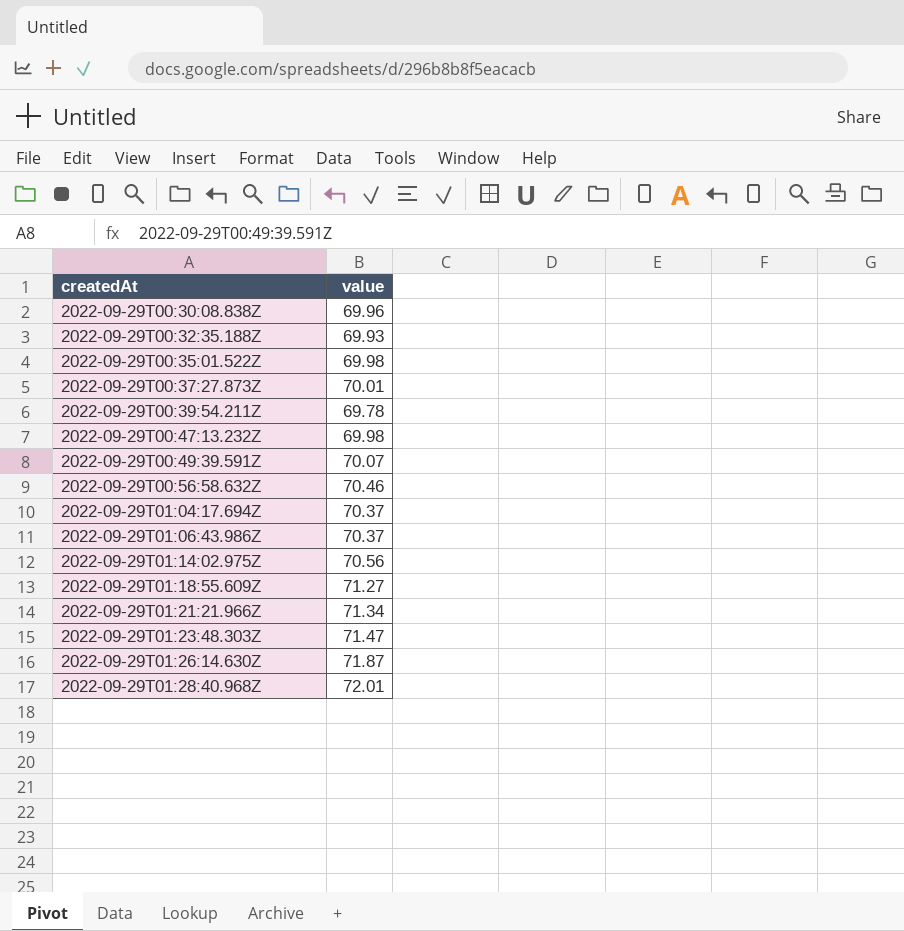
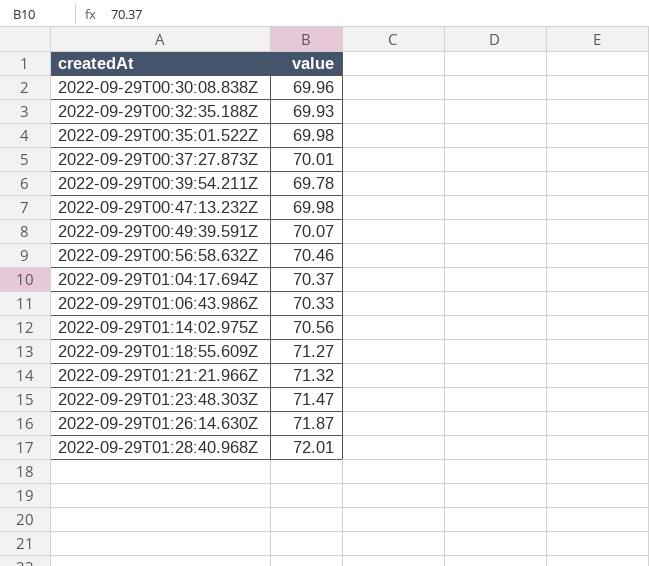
2022-09-29T01:06:43.986Z | value: 70.37 -> 70.33
2022-09-29T01:21:21.966Z | value: 71.34 -> 71.32

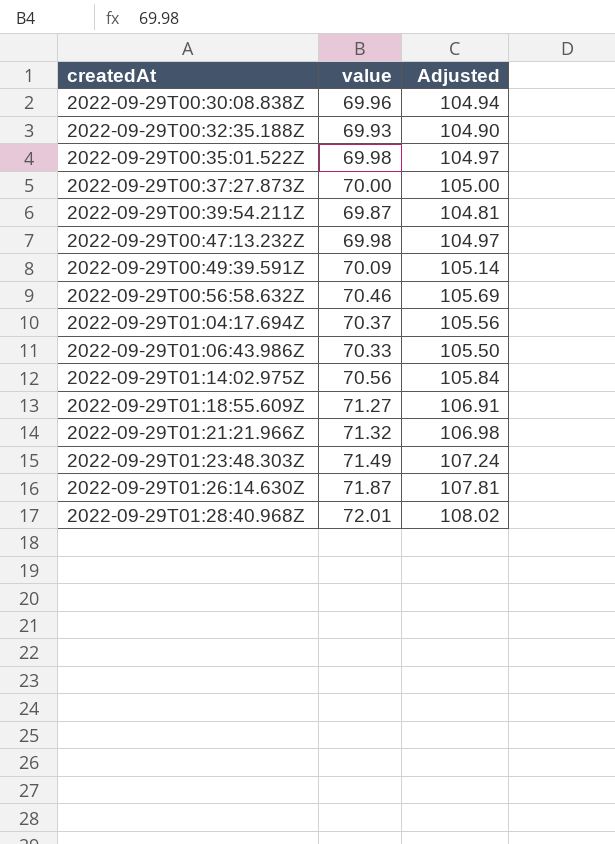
column Adjusted | formula: none -> [value] * 1.5
2022-09-29T00:37:27.873Z | value: 70.01 -> 70.00
2022-09-29T00:39:54.211Z | value: 69.78 -> 69.87
2022-09-29T00:49:39.591Z | value: 70.07 -> 70.09
2022-09-29T01:23:48.303Z | value: 71.47 -> 71.49

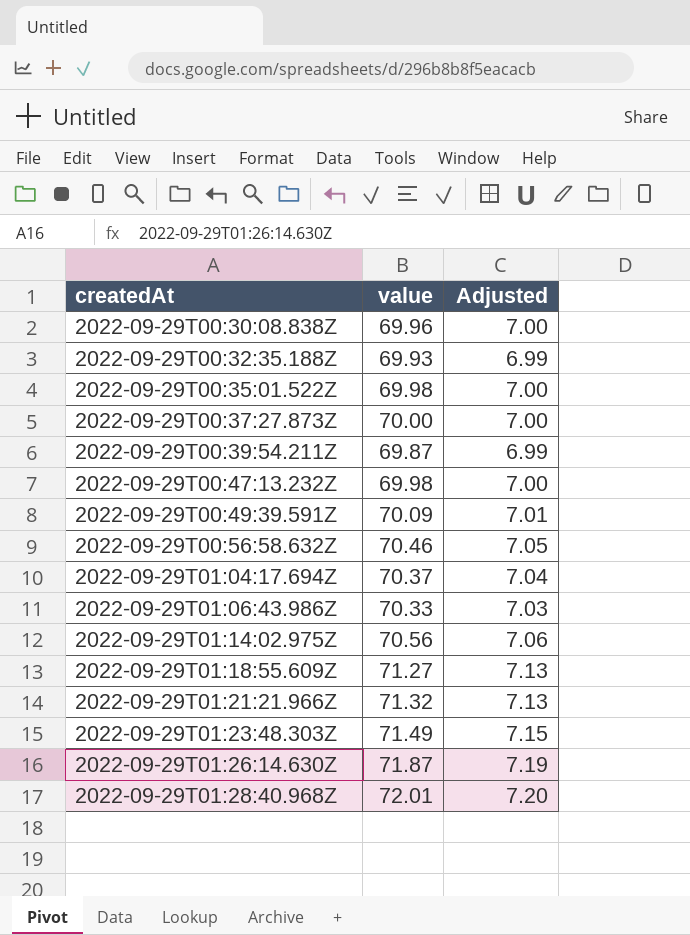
column Adjusted | formula: [value] * 1.5 -> [value] * 0.1

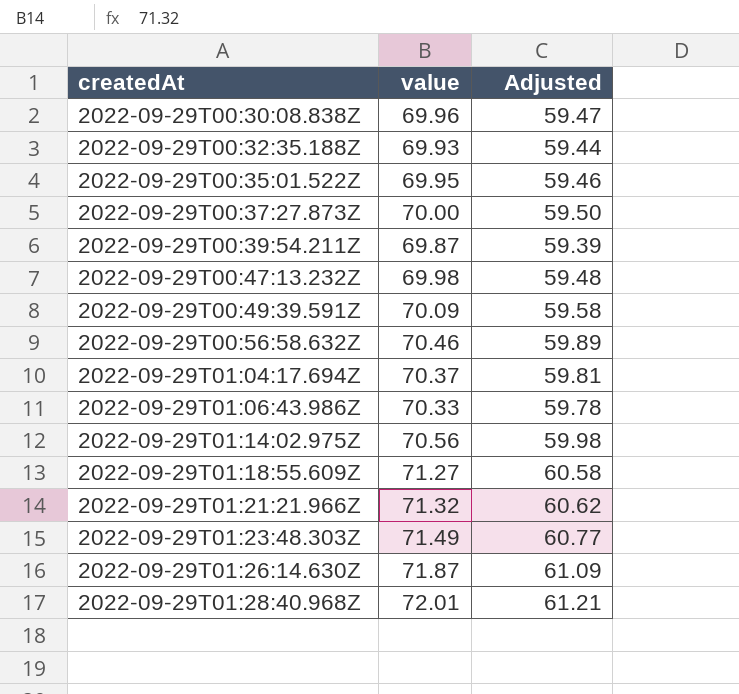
column Adjusted | formula: [value] * 0.1 -> [value] * 0.85
2022-09-29T00:35:01.522Z | value: 69.98 -> 69.95

